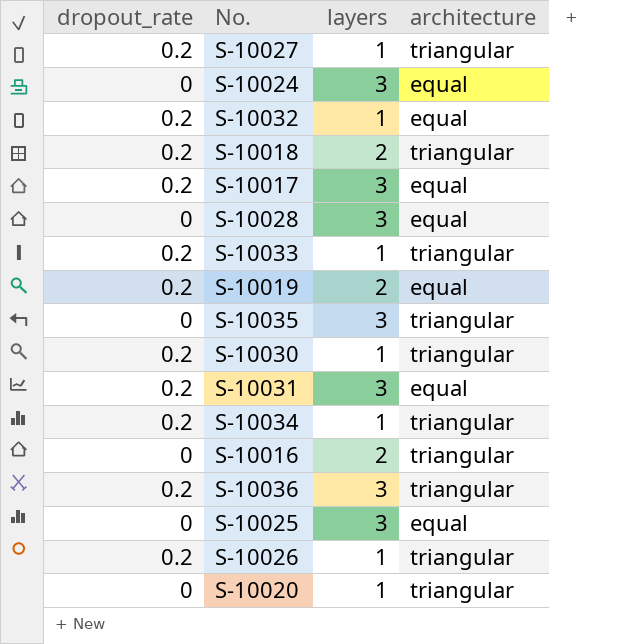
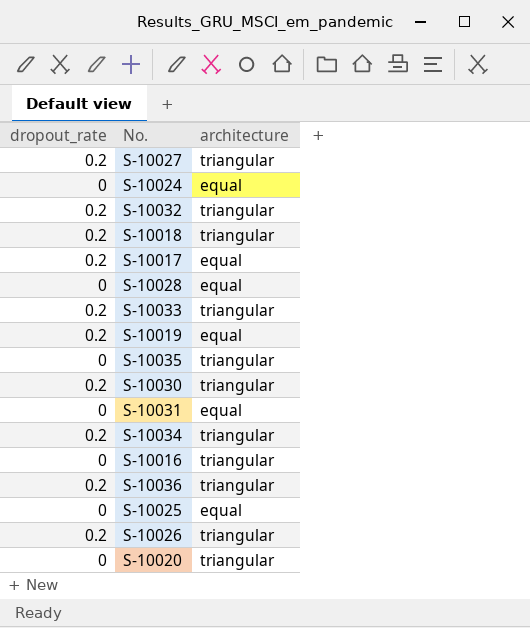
column layers | position: 3 -> none
S-10032 | architecture: equal -> triangular
S-10031 | dropout_rate: 0.2 -> 0

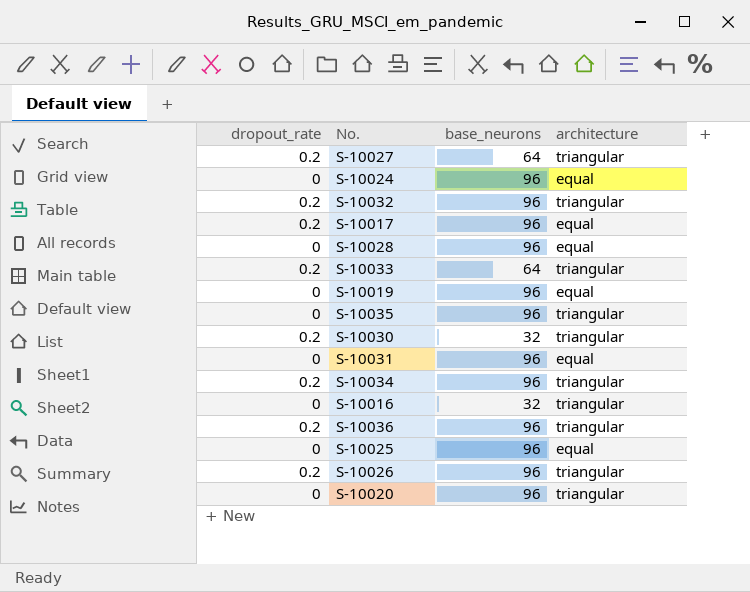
column base_neurons | position: none -> 3
row S-10018: 0.2 | triangular -> none
S-10019 | dropout_rate: 0.2 -> 0

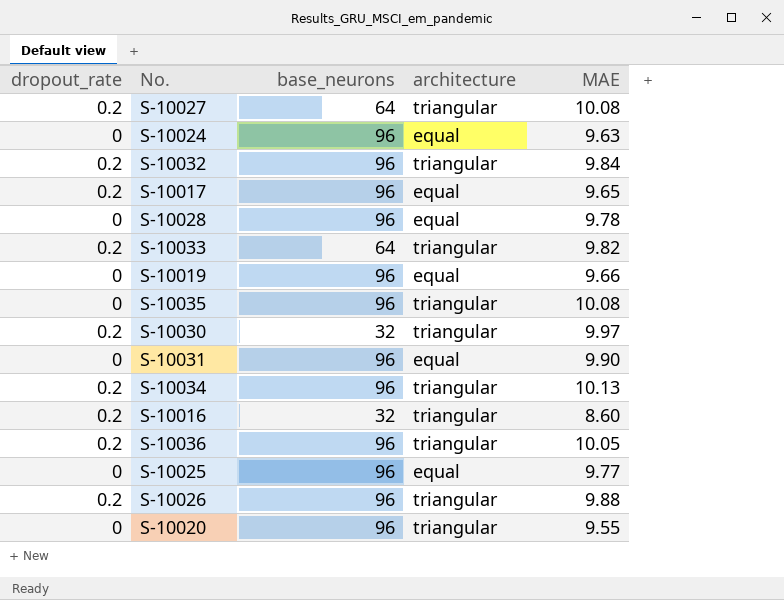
column MAE | position: none -> 5
S-10016 | dropout_rate: 0 -> 0.2

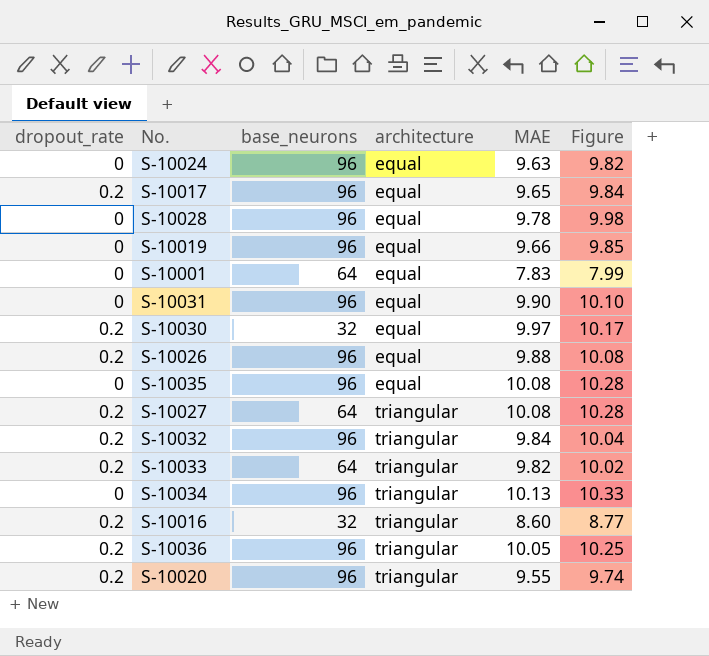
row order: none -> architecture ascending
column Figure | formula: none -> [MAE] * 1.02
row S-10025: 0 | 96 | equal | 9.77 -> none
row S-10001: none -> 0 | 64 | equal | 7.83 | 7.99
S-10030 | architecture: triangular -> equal
S-10026 | architecture: triangular -> equal
S-10035 | architecture: triangular -> equal
S-10034 | dropout_rate: 0.2 -> 0
S-10020 | dropout_rate: 0 -> 0.2

